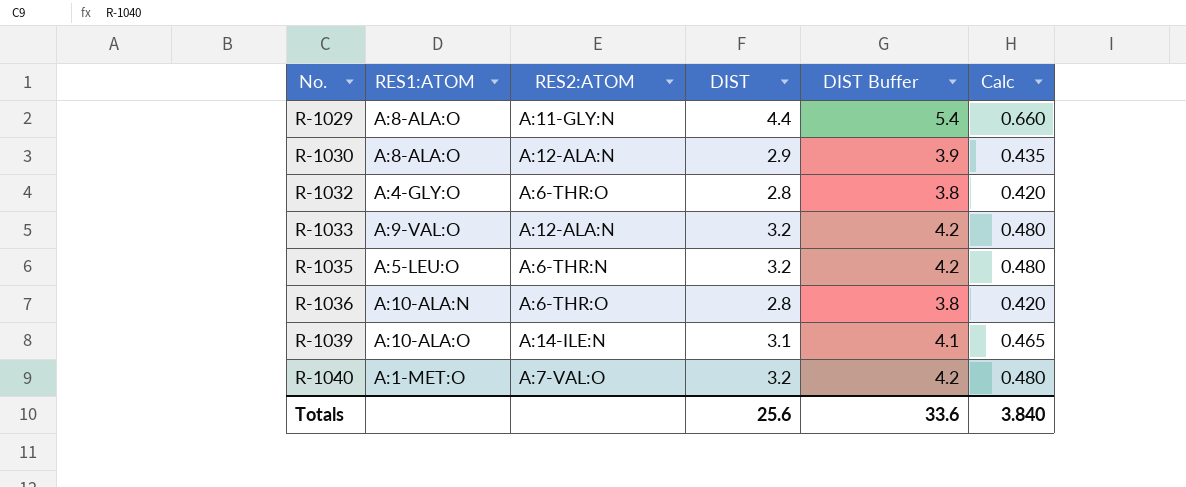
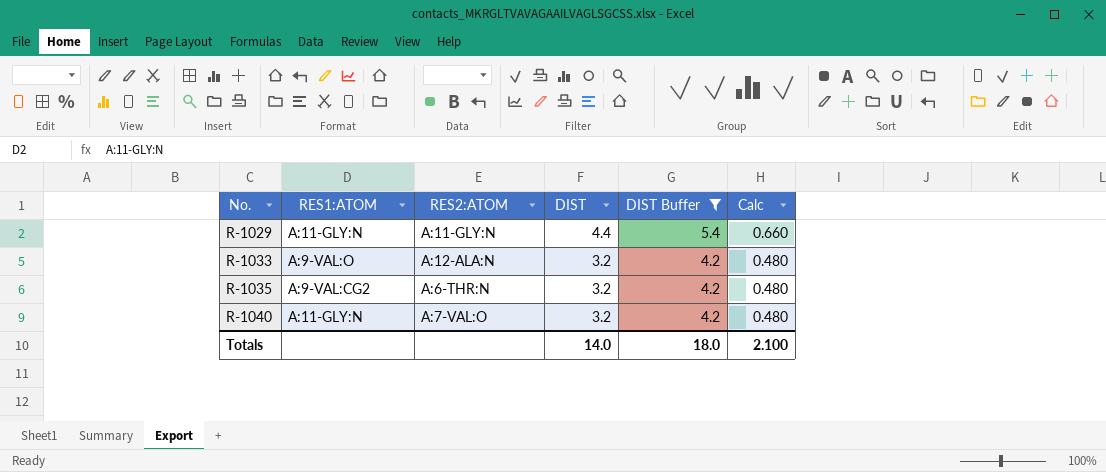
filter: none -> DIST Buffer >= 4.2
R-1029 | RES1:ATOM: A:8-ALA:O -> A:11-GLY:N
R-1035 | RES1:ATOM: A:5-LEU:O -> A:9-VAL:CG2
R-1040 | RES1:ATOM: A:1-MET:O -> A:11-GLY:N
Totals | DIST: 25.6 -> 14.0
Totals | DIST Buffer: 33.6 -> 18.0
Totals | Calc: 3.840 -> 2.100

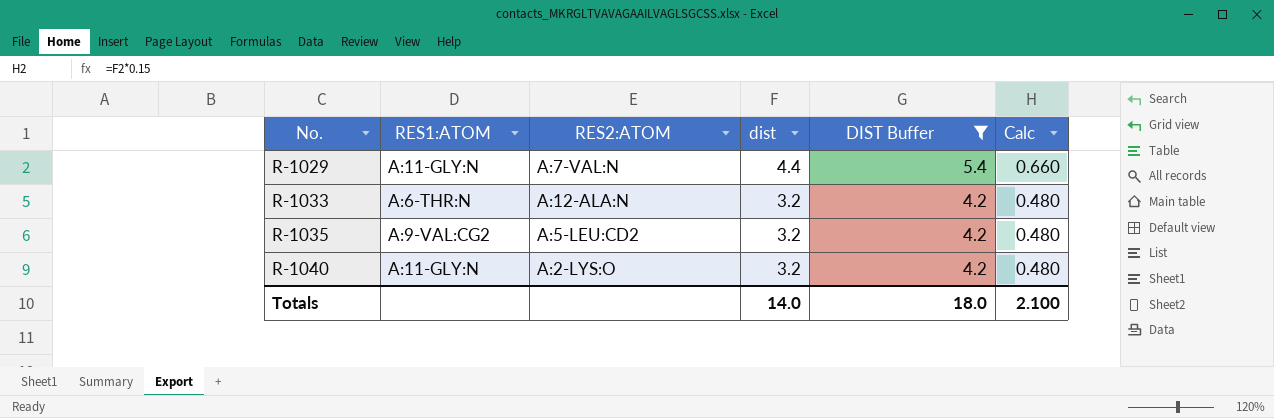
column name: DIST -> dist
R-1029 | RES2:ATOM: A:11-GLY:N -> A:7-VAL:N
R-1033 | RES1:ATOM: A:9-VAL:O -> A:6-THR:N
R-1035 | RES2:ATOM: A:6-THR:N -> A:5-LEU:CD2
R-1040 | RES2:ATOM: A:7-VAL:O -> A:2-LYS:O

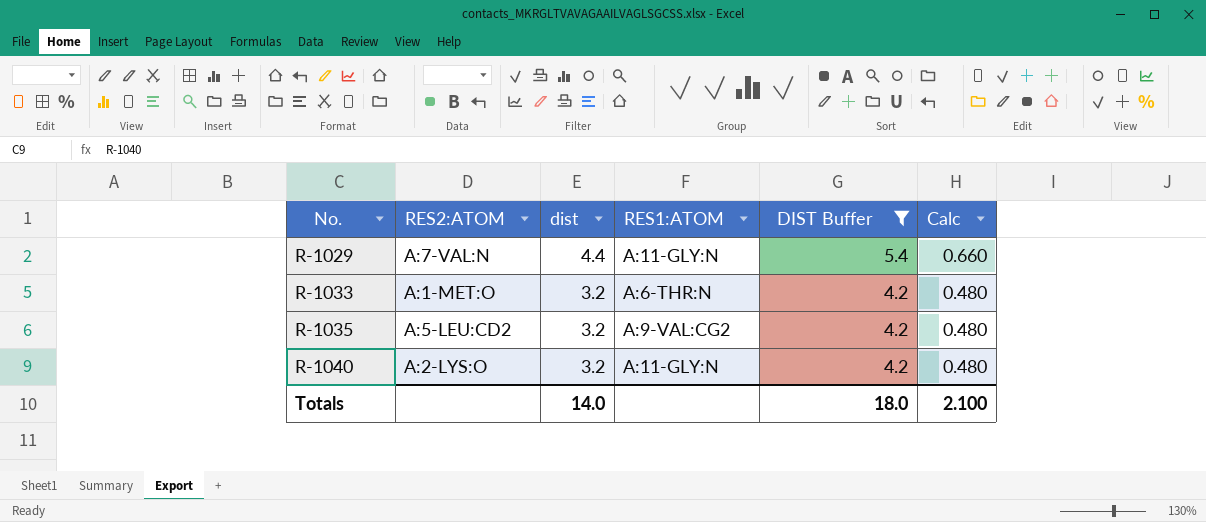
column RES1:ATOM | position: 2 -> 4
R-1033 | RES2:ATOM: A:12-ALA:N -> A:1-MET:O

